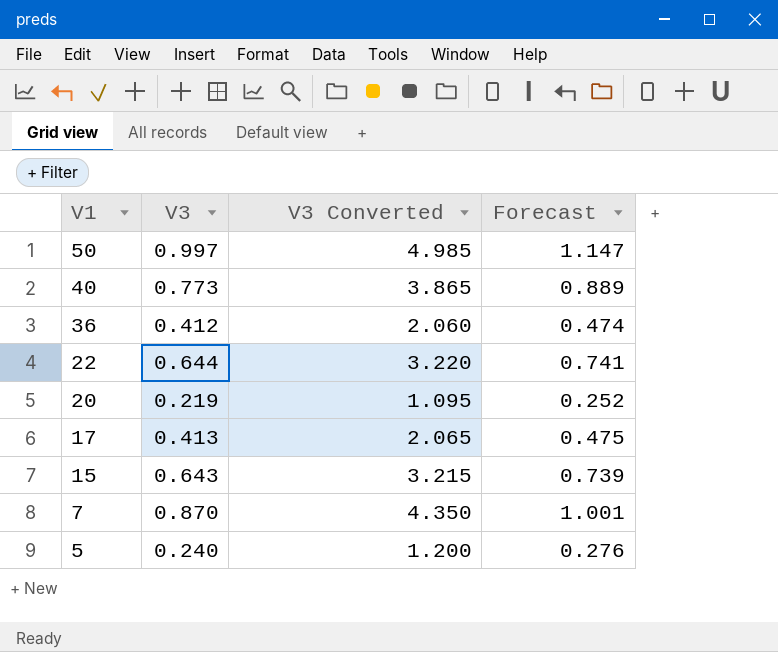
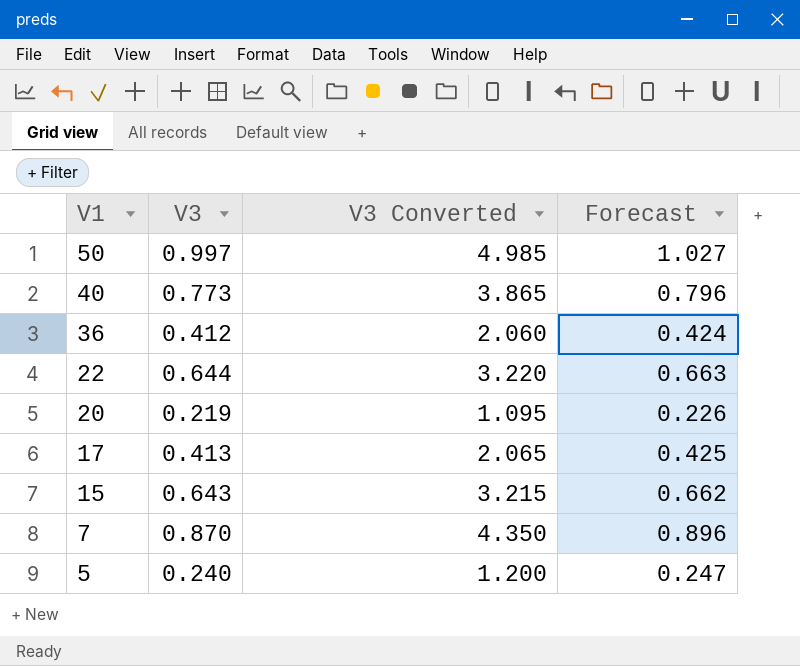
column Forecast | formula: [V3] * 1.15 -> [V3] * 1.03

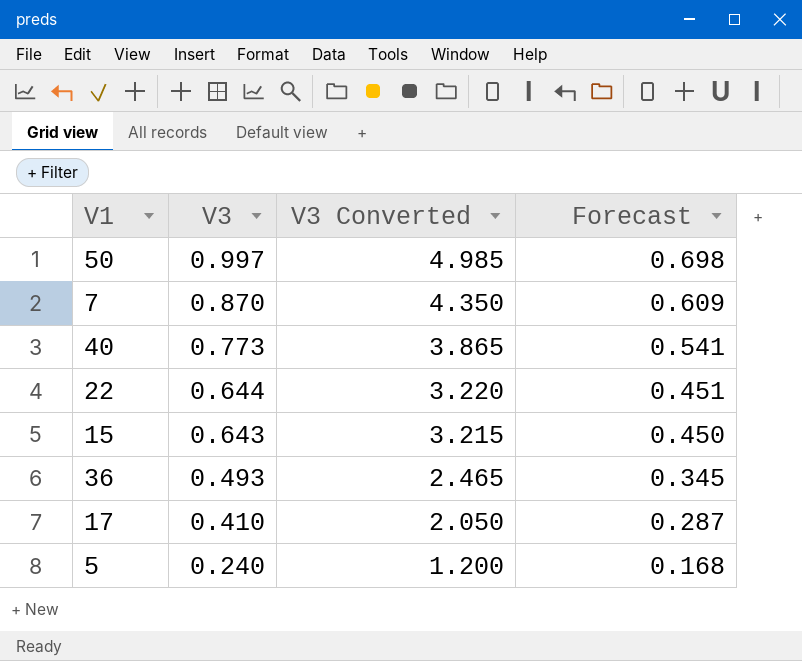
row order: V1 descending -> V3 descending
column Forecast | formula: [V3] * 1.03 -> [V3] * 0.7
row 20: 0.219 | 1.095 | 0.226 -> none
36 | V3: 0.412 -> 0.493
36 | V3 Converted: 2.060 -> 2.465
17 | V3: 0.413 -> 0.410
17 | V3 Converted: 2.065 -> 2.050

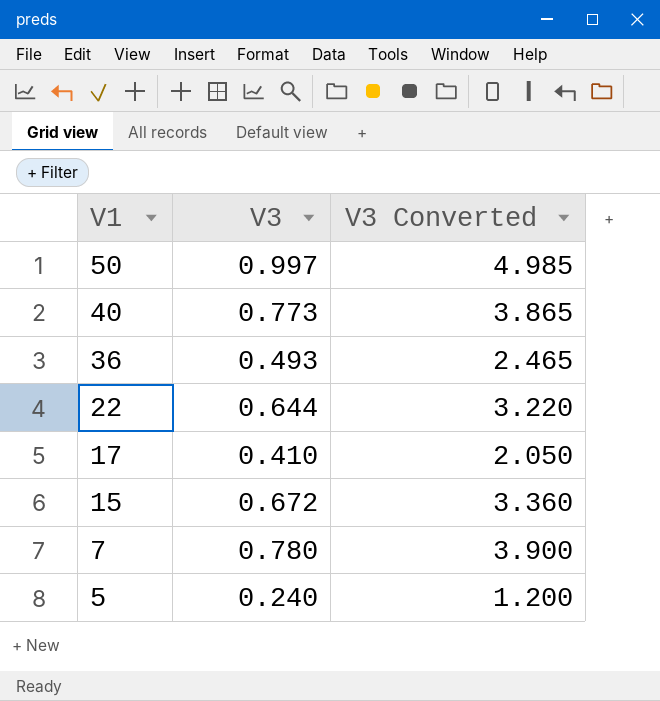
row order: V3 descending -> V1 descending
column Forecast | formula: [V3] * 0.7 -> none
15 | V3: 0.643 -> 0.672
15 | V3 Converted: 3.215 -> 3.360
7 | V3: 0.870 -> 0.780
7 | V3 Converted: 4.350 -> 3.900

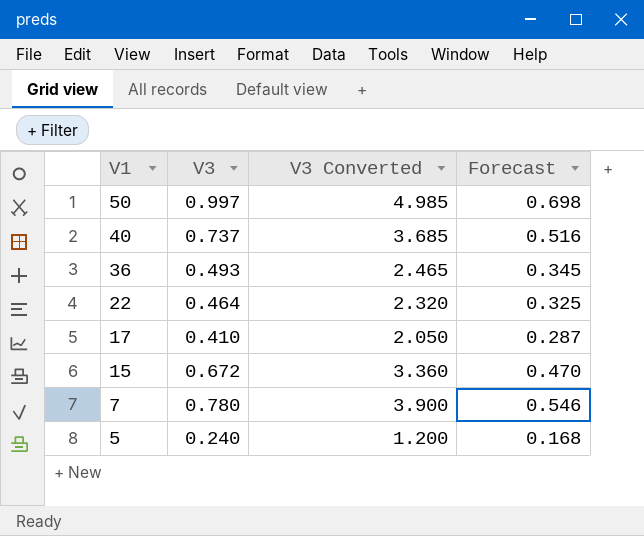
column Forecast | formula: none -> [V3] * 0.7
40 | V3: 0.773 -> 0.737
40 | V3 Converted: 3.865 -> 3.685
22 | V3: 0.644 -> 0.464
22 | V3 Converted: 3.220 -> 2.320

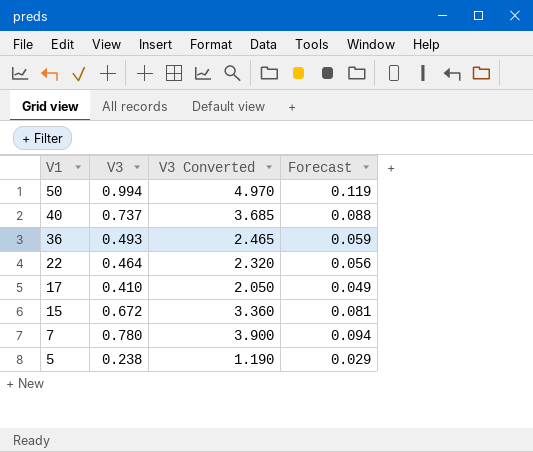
column Forecast | formula: [V3] * 0.7 -> [V3] * 0.12
50 | V3: 0.997 -> 0.994
50 | V3 Converted: 4.985 -> 4.970
5 | V3: 0.240 -> 0.238
5 | V3 Converted: 1.200 -> 1.190

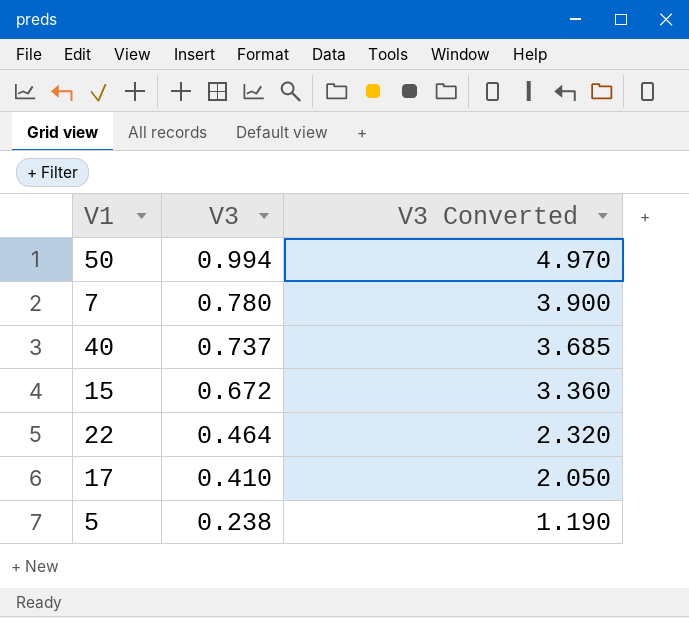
row order: V1 descending -> V3 descending
column Forecast | formula: [V3] * 0.12 -> none
row 36: 0.493 | 2.465 | 0.059 -> none

